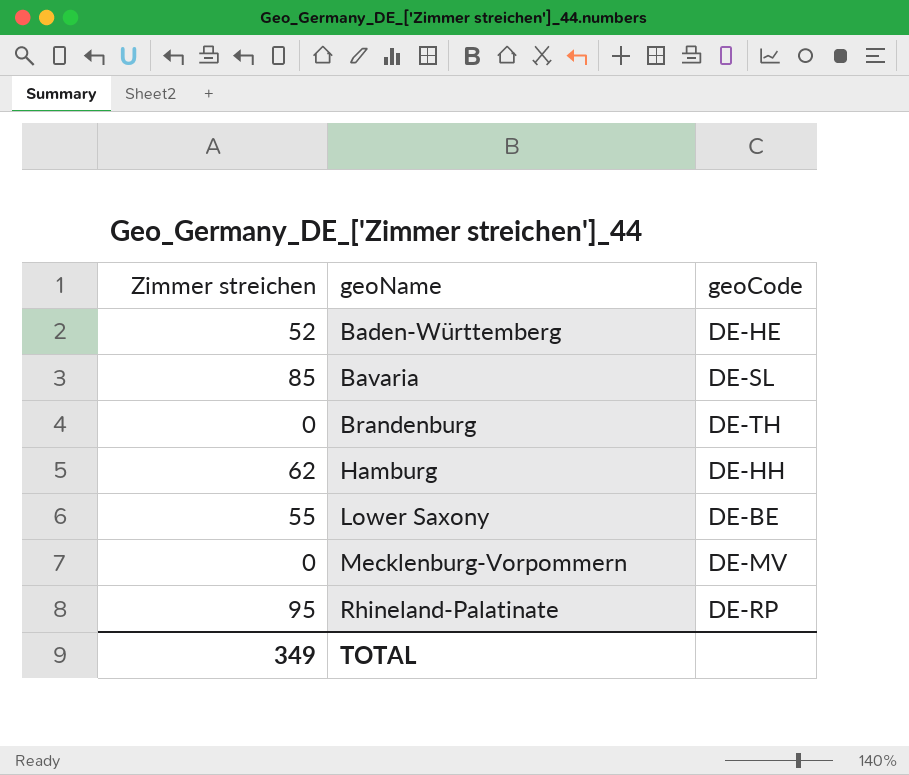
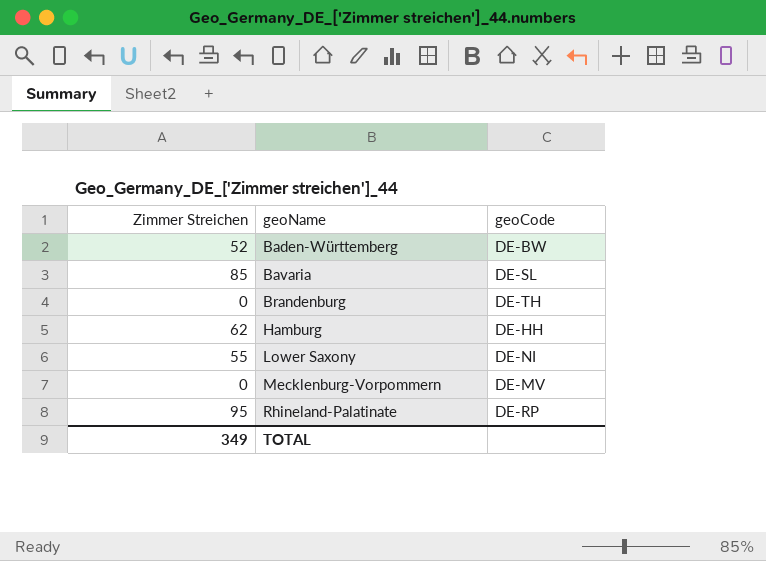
column name: Zimmer streichen -> Zimmer Streichen
Baden-Württemberg | geoCode: DE-HE -> DE-BW
Lower Saxony | geoCode: DE-BE -> DE-NI

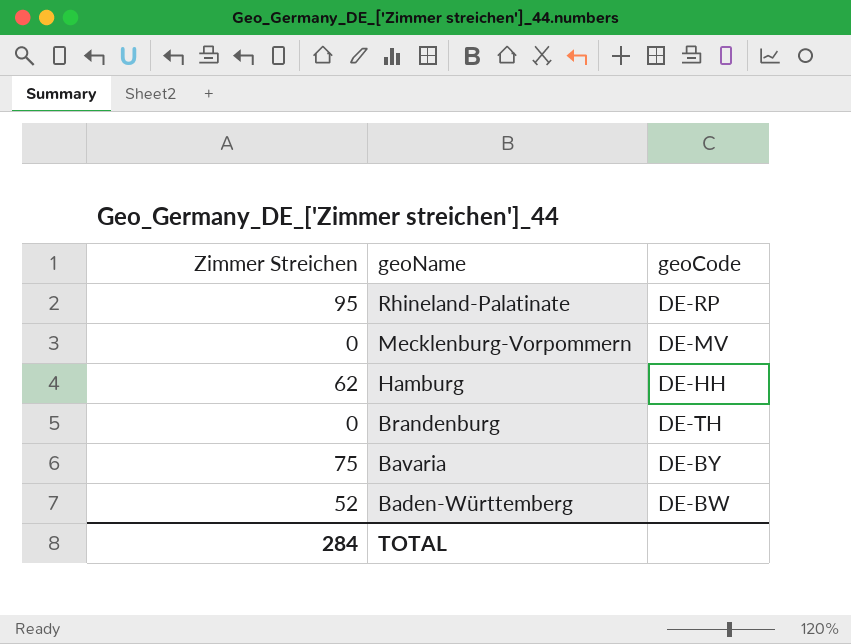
row order: geoName ascending -> geoName descending
row Lower Saxony: 55 | DE-NI -> none
Bavaria | Zimmer Streichen: 85 -> 75
Bavaria | geoCode: DE-SL -> DE-BY
TOTAL | Zimmer Streichen: 349 -> 284

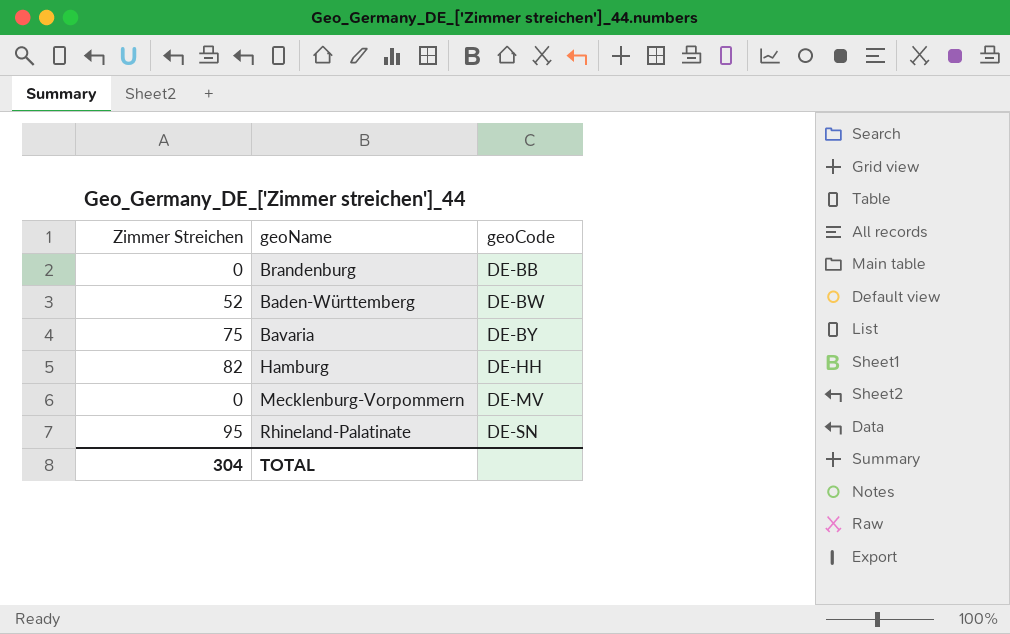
row order: geoName descending -> geoCode ascending
Brandenburg | geoCode: DE-TH -> DE-BB
Hamburg | Zimmer Streichen: 62 -> 82
Rhineland-Palatinate | geoCode: DE-RP -> DE-SN
TOTAL | Zimmer Streichen: 284 -> 304

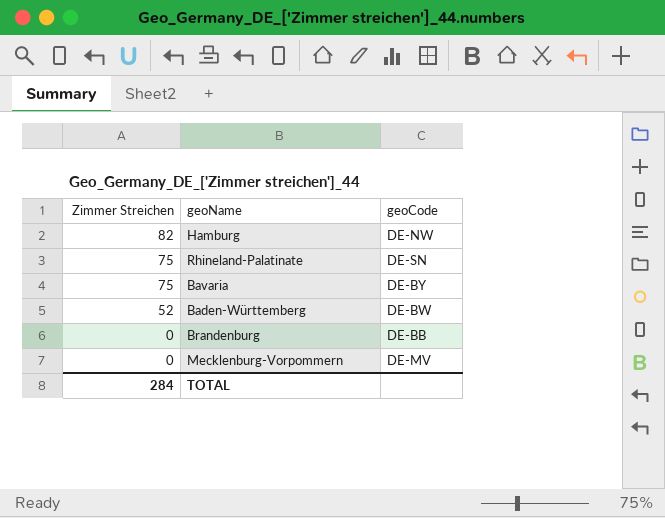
row order: geoCode ascending -> Zimmer Streichen descending
Hamburg | geoCode: DE-HH -> DE-NW
Rhineland-Palatinate | Zimmer Streichen: 95 -> 75
TOTAL | Zimmer Streichen: 304 -> 284

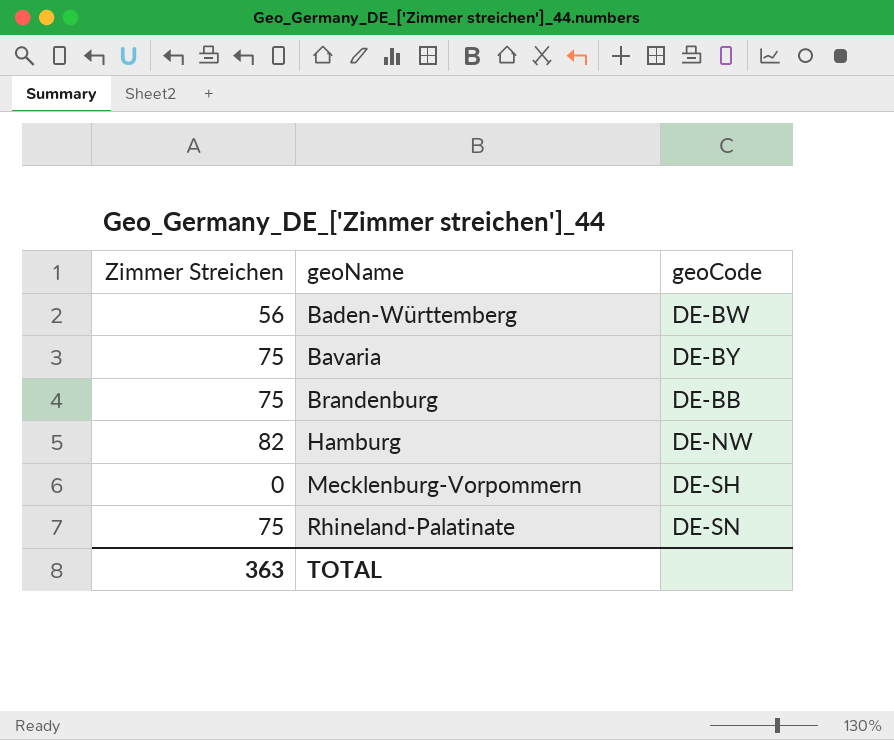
row order: Zimmer Streichen descending -> geoName ascending
Baden-Württemberg | Zimmer Streichen: 52 -> 56
Brandenburg | Zimmer Streichen: 0 -> 75
Mecklenburg-Vorpommern | geoCode: DE-MV -> DE-SH
TOTAL | Zimmer Streichen: 284 -> 363

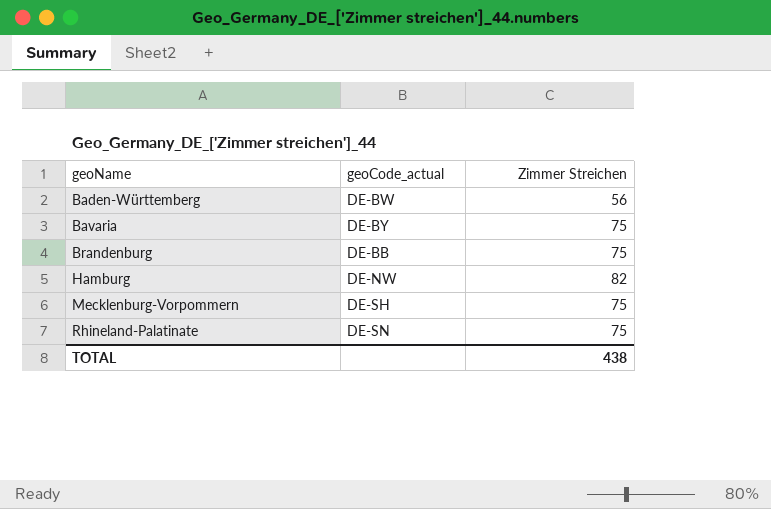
column name: geoCode -> geoCode_actual
column Zimmer Streichen | position: 1 -> 3
Mecklenburg-Vorpommern | Zimmer Streichen: 0 -> 75
TOTAL | Zimmer Streichen: 363 -> 438

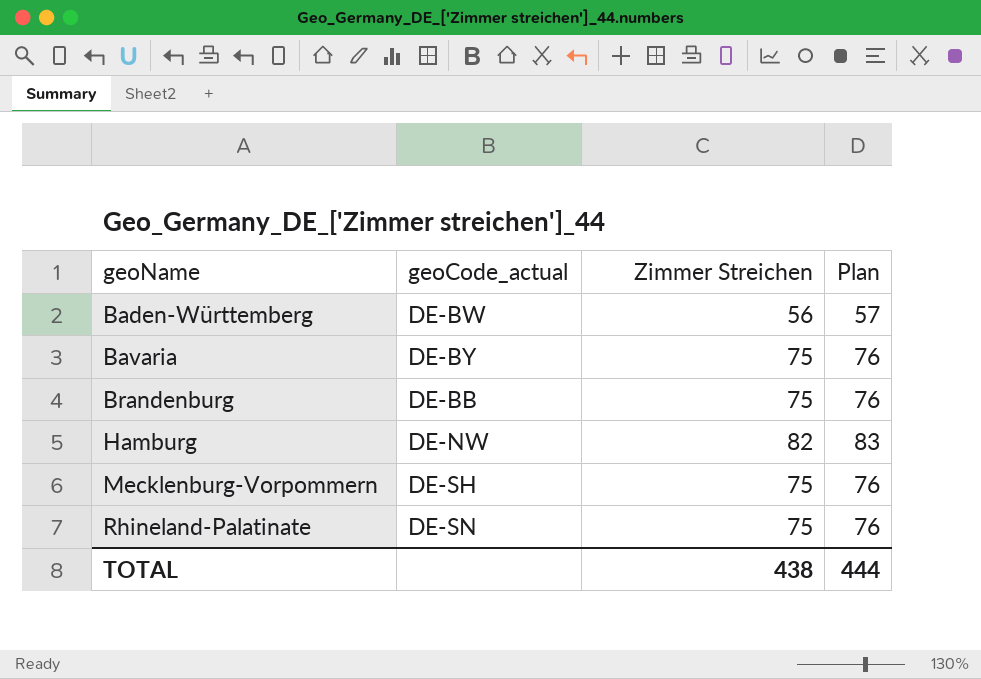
column Plan | formula: none -> [Zimmer Streichen] + 1

